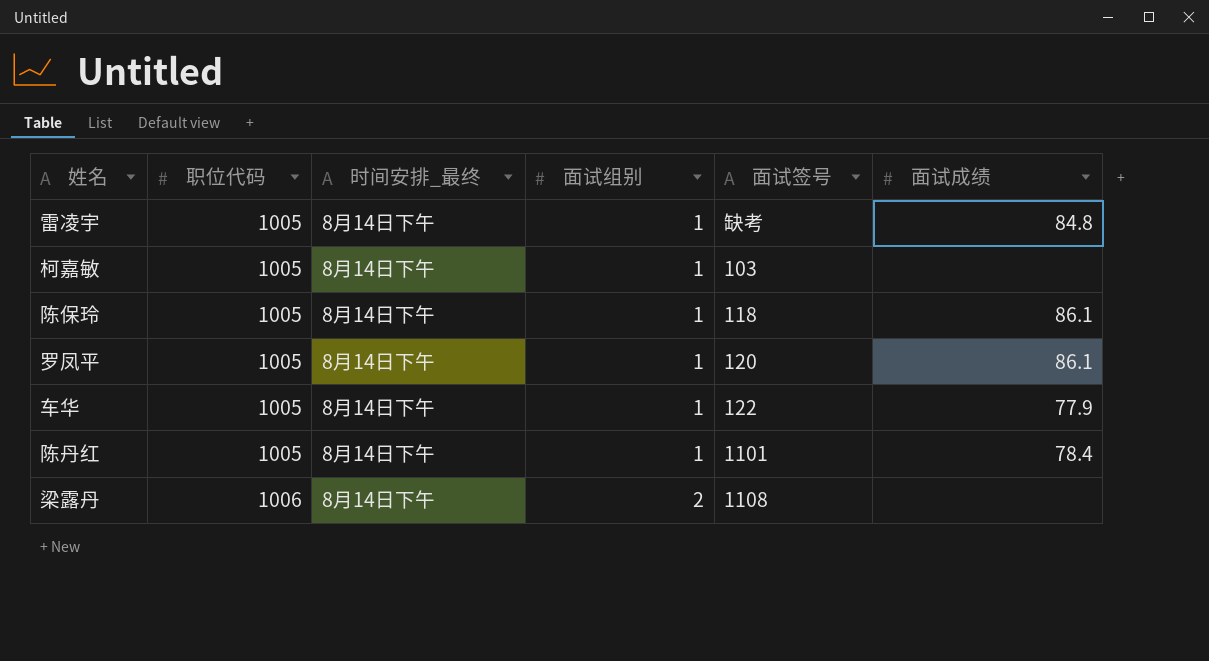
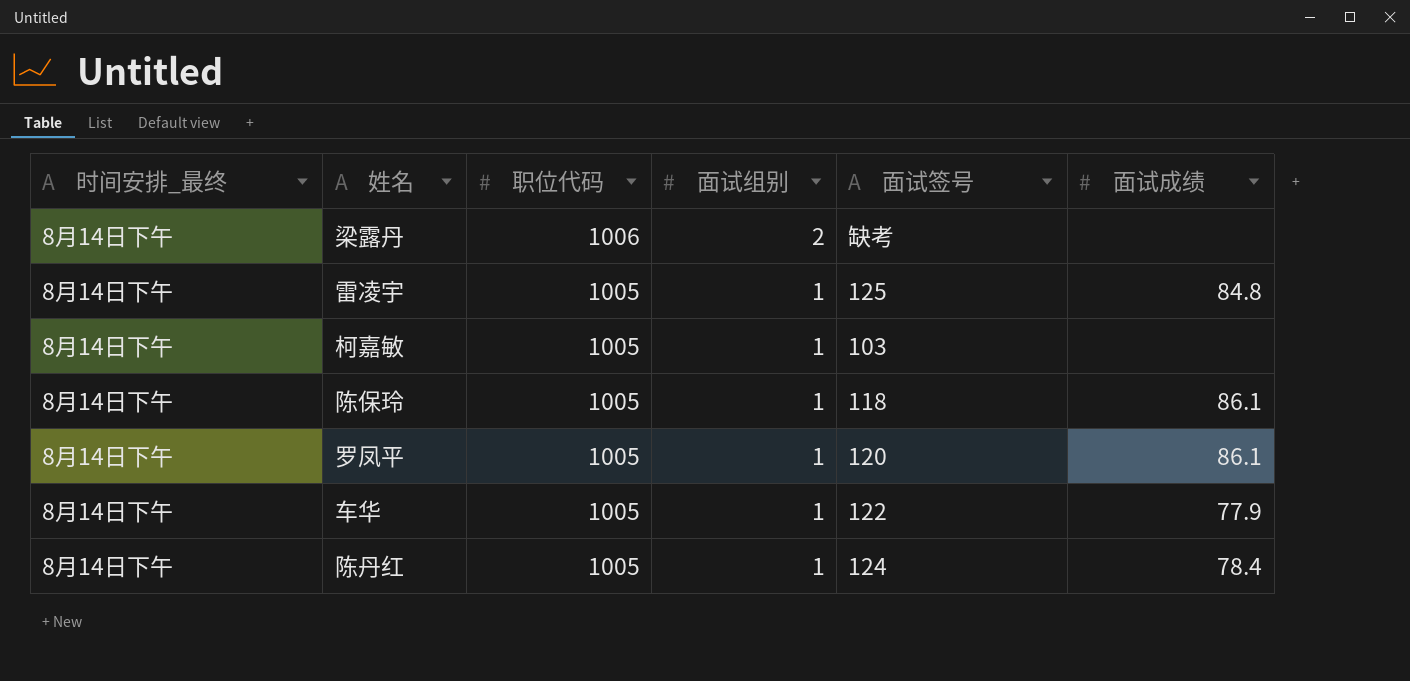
row order: 职位代码 ascending -> 职位代码 descending
column 时间安排_最终 | position: 3 -> 1
梁露丹 | 面试签号: 1108 -> 缺考
雷凌宇 | 面试签号: 缺考 -> 125
陈丹红 | 面试签号: 1101 -> 124

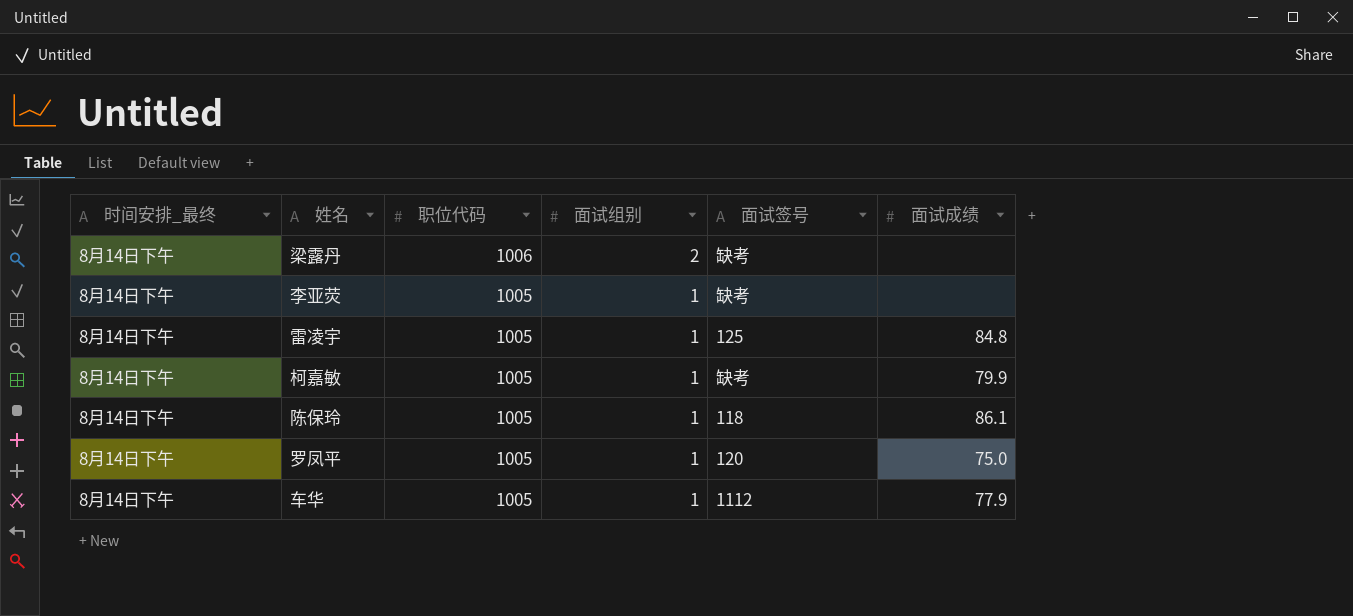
row 陈丹红: 8月14日下午 | 1005 | 1 | 124 | 78.4 -> none
row 李亚荧: none -> 8月14日下午 | 1005 | 1 | 缺考 | none
柯嘉敏 | 面试签号: 103 -> 缺考
柯嘉敏 | 面试成绩: none -> 79.9
罗凤平 | 面试成绩: 86.1 -> 75.0
车华 | 面试签号: 122 -> 1112

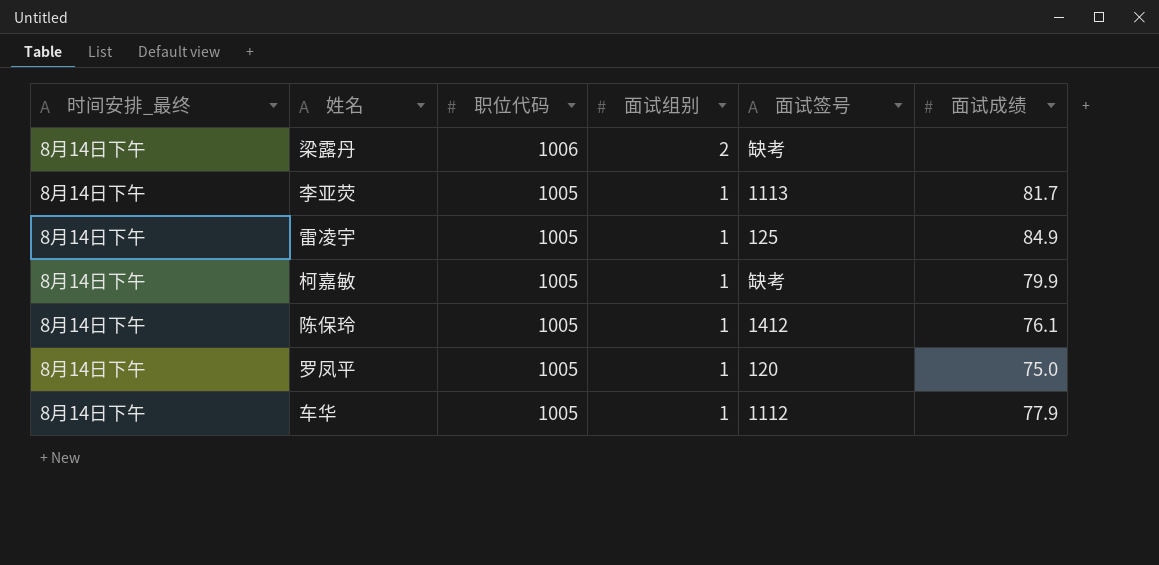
李亚荧 | 面试签号: 缺考 -> 1113
李亚荧 | 面试成绩: none -> 81.7
雷凌宇 | 面试成绩: 84.8 -> 84.9
陈保玲 | 面试签号: 118 -> 1412
陈保玲 | 面试成绩: 86.1 -> 76.1

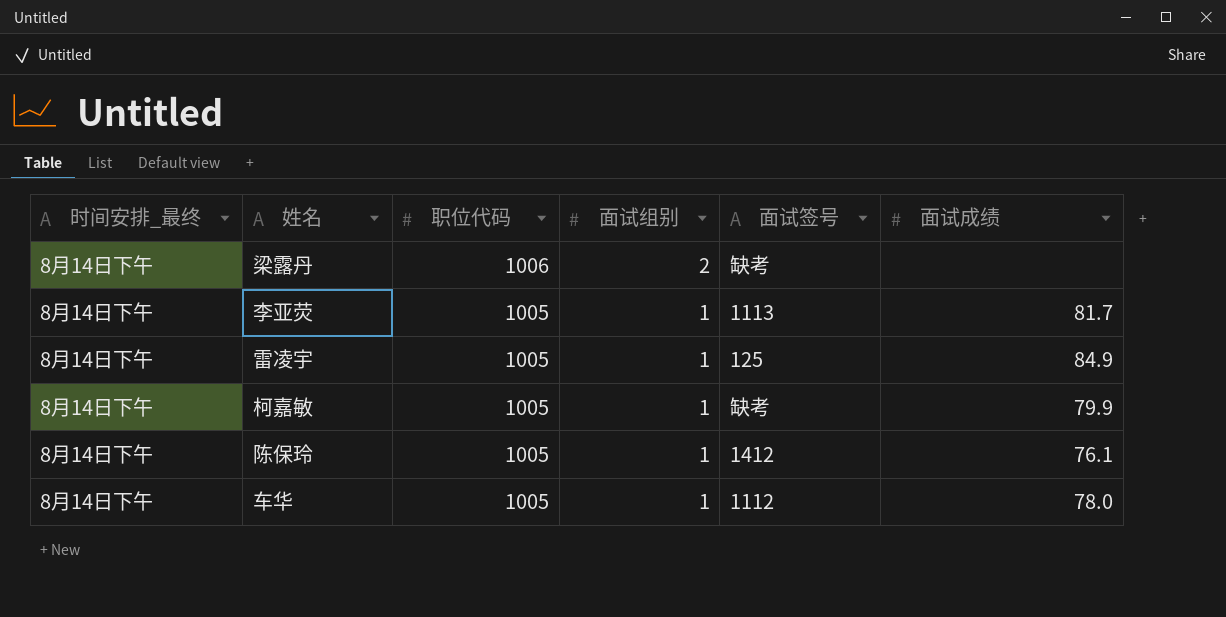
row 罗凤平: 8月14日下午 | 1005 | 1 | 120 | 75.0 -> none
车华 | 面试成绩: 77.9 -> 78.0

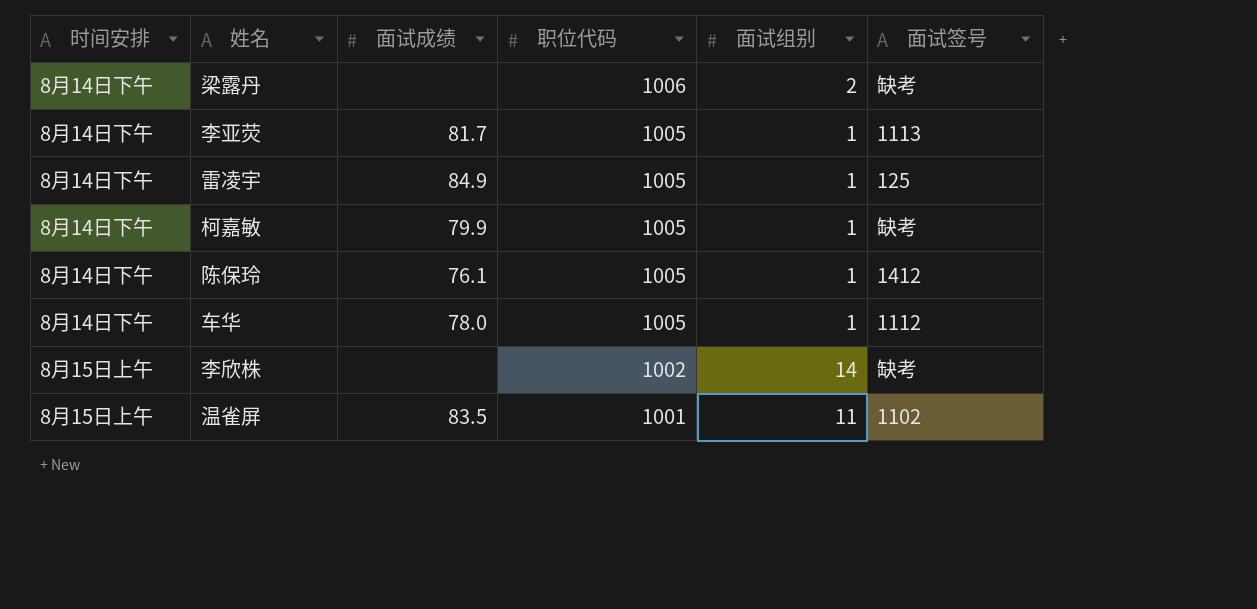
column name: 时间安排_最终 -> 时间安排
column 面试成绩 | position: 6 -> 3
row 李欣株: none -> 8月15日上午 | none | 1002 | 14 | 缺考
row 温雀屏: none -> 8月15日上午 | 83.5 | 1001 | 11 | 1102

